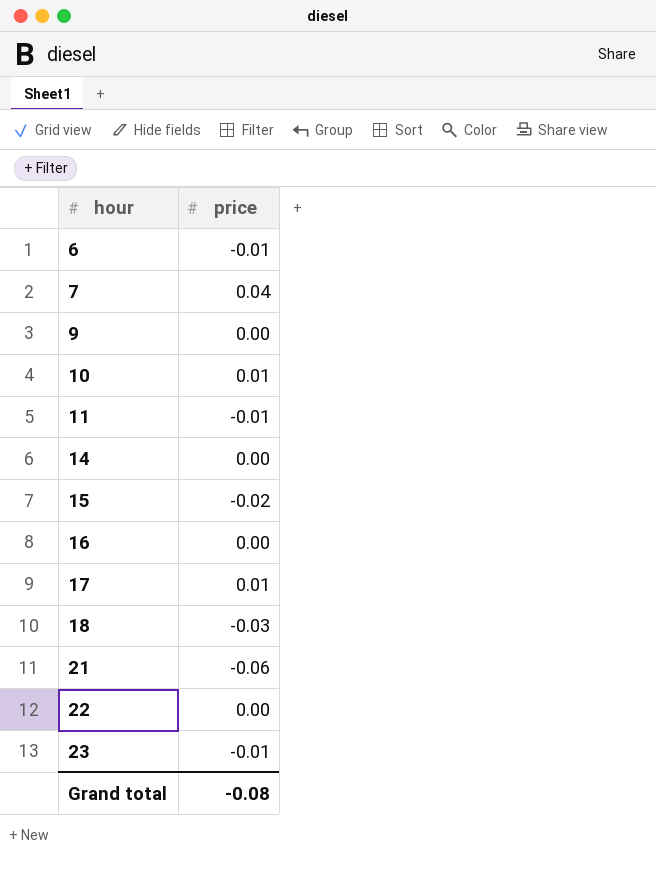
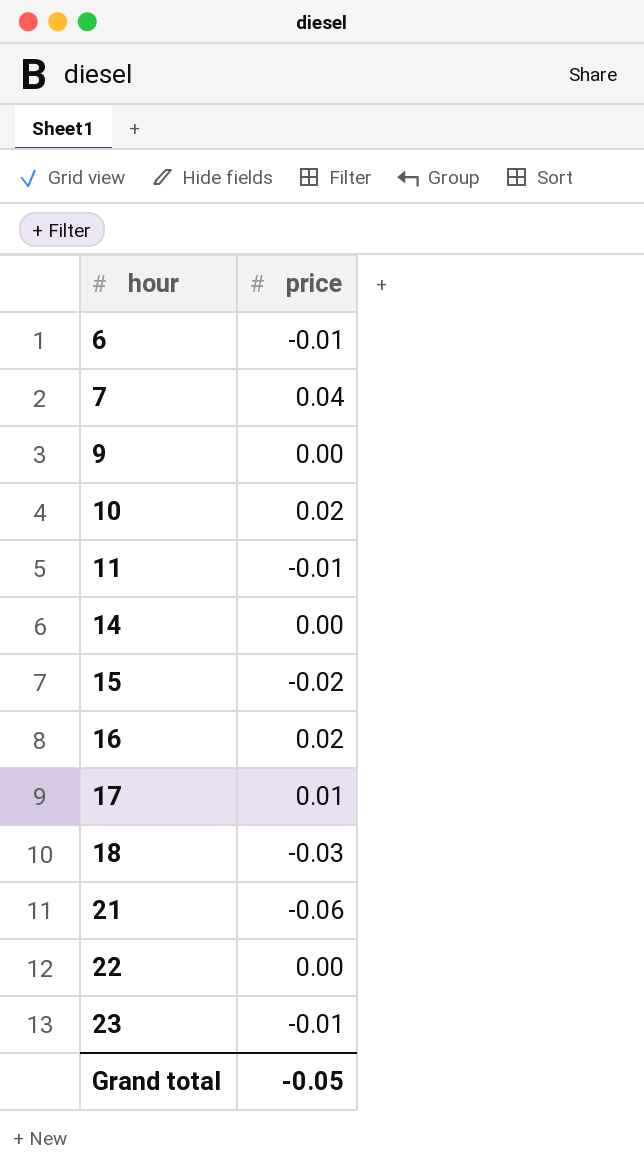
10 | price: 0.01 -> 0.02
16 | price: 0.00 -> 0.02
Grand total | price: -0.08 -> -0.05

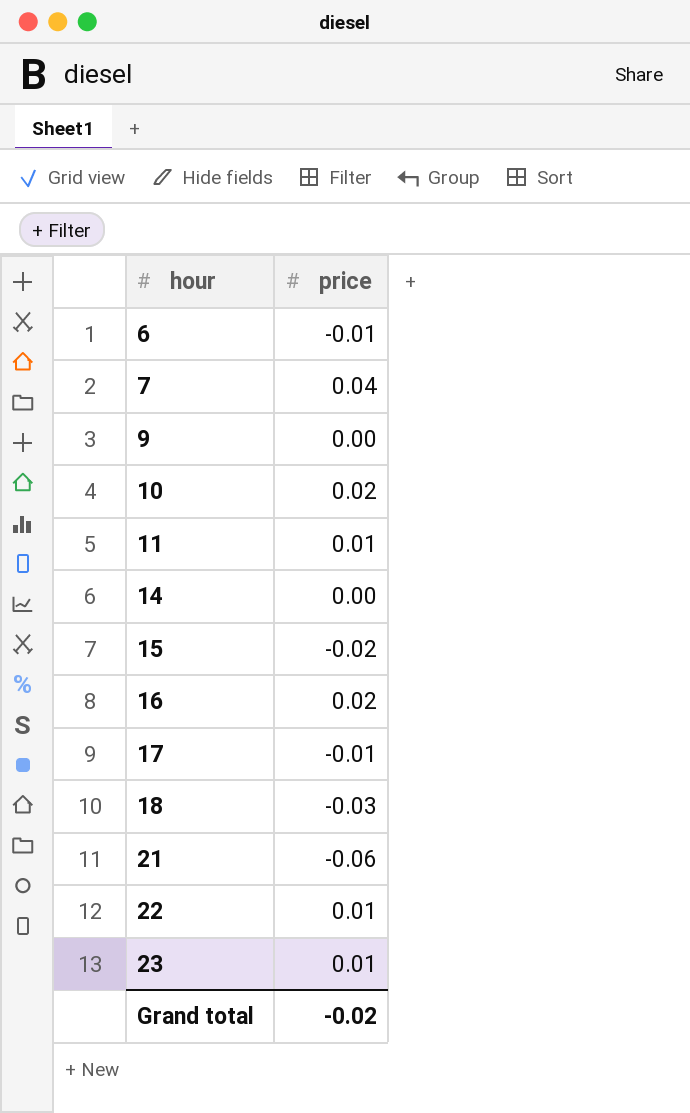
11 | price: -0.01 -> 0.01
17 | price: 0.01 -> -0.01
22 | price: 0.00 -> 0.01
23 | price: -0.01 -> 0.01
Grand total | price: -0.05 -> -0.02

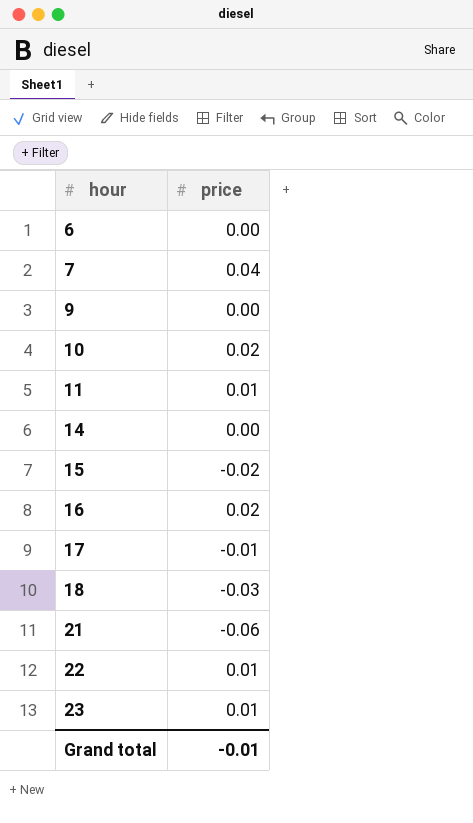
6 | price: -0.01 -> 0.00
Grand total | price: -0.02 -> -0.01

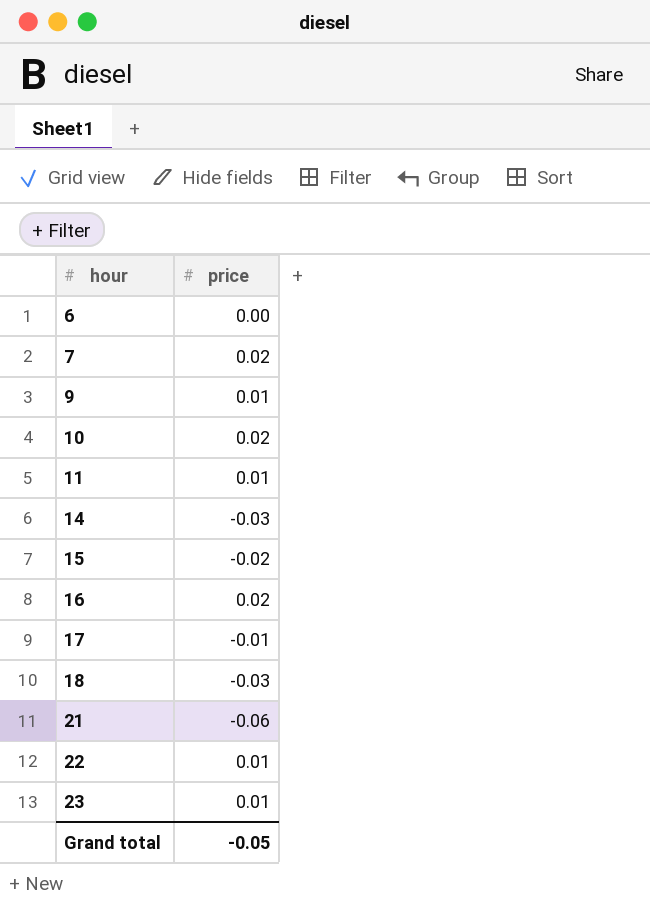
7 | price: 0.04 -> 0.02
9 | price: 0.00 -> 0.01
14 | price: 0.00 -> -0.03
Grand total | price: -0.01 -> -0.05

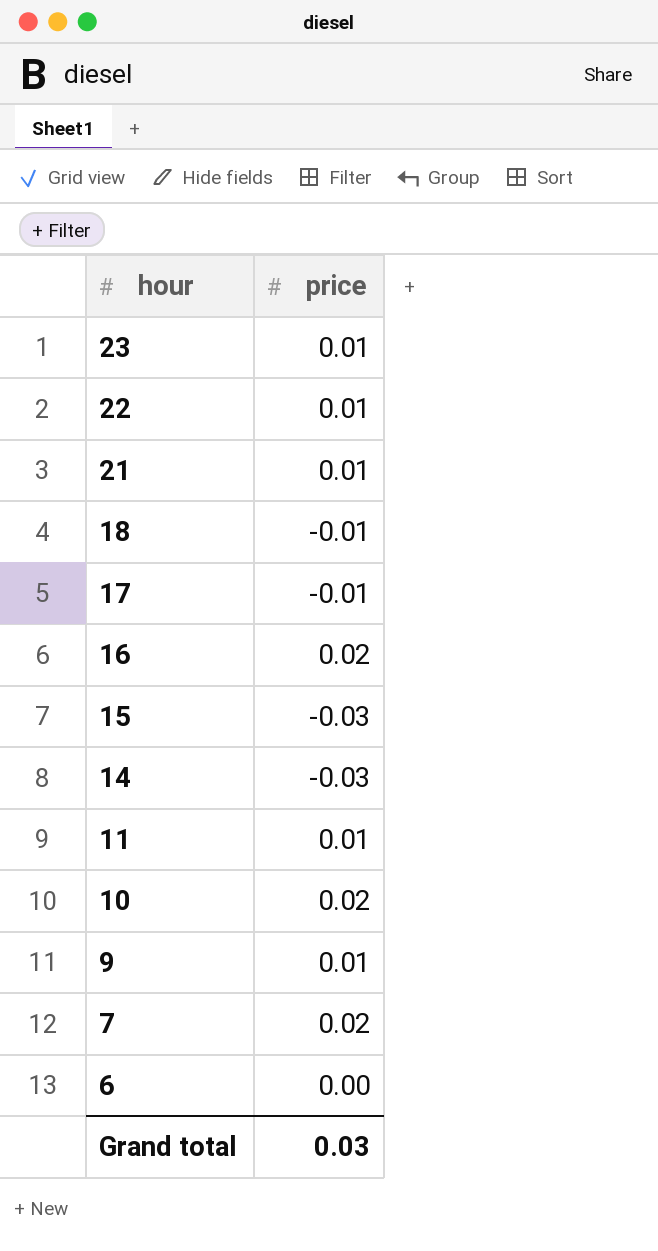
row order: hour ascending -> hour descending
21 | price: -0.06 -> 0.01
18 | price: -0.03 -> -0.01
15 | price: -0.02 -> -0.03
Grand total | price: -0.05 -> 0.03

